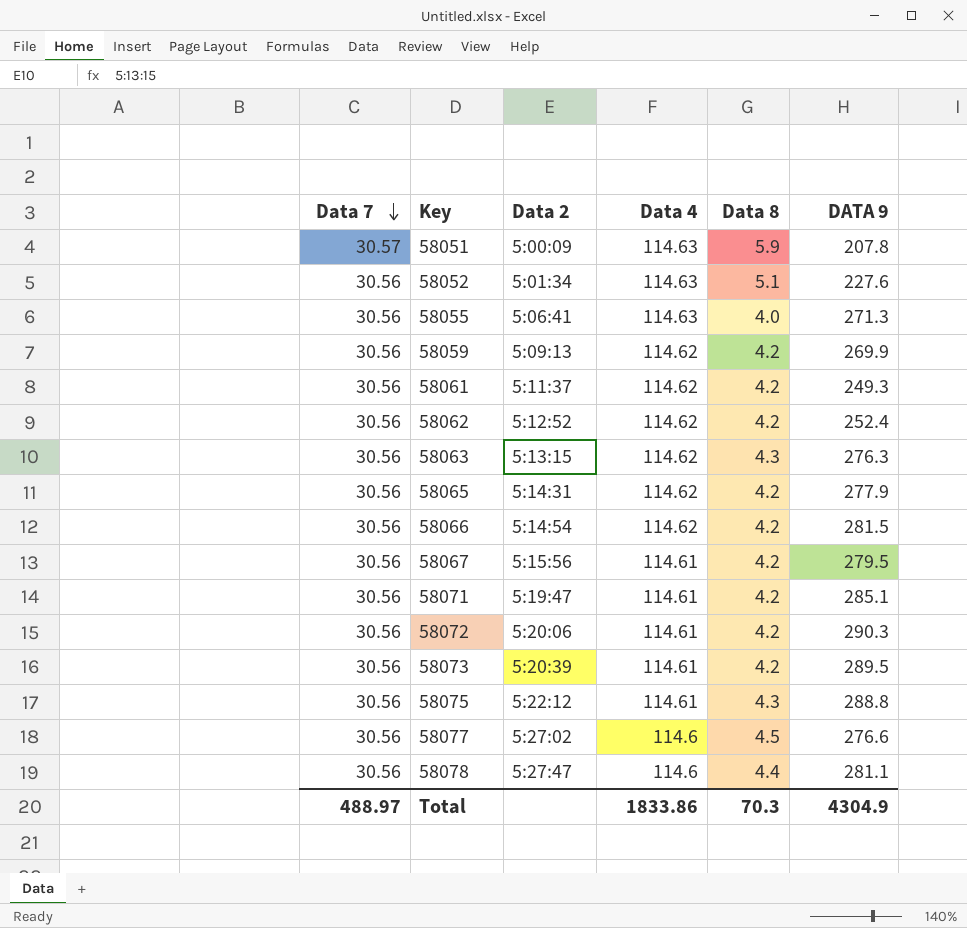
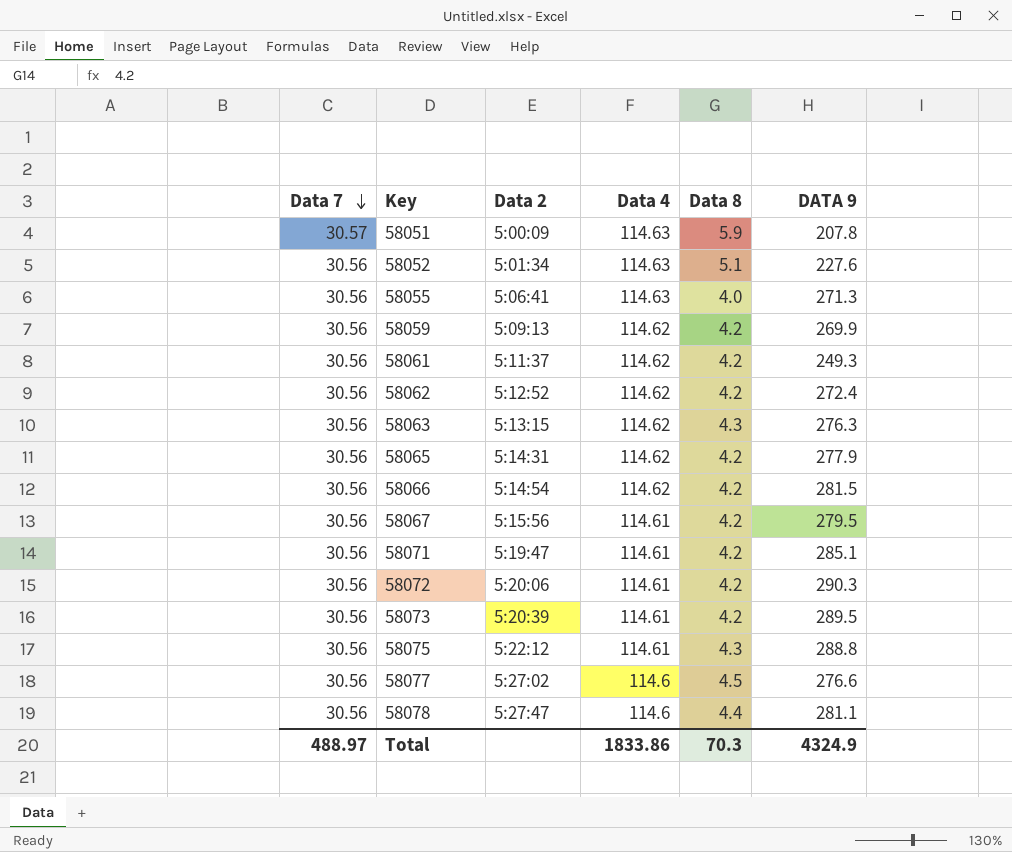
58062 | DATA 9: 252.4 -> 272.4
Total | DATA 9: 4304.9 -> 4324.9

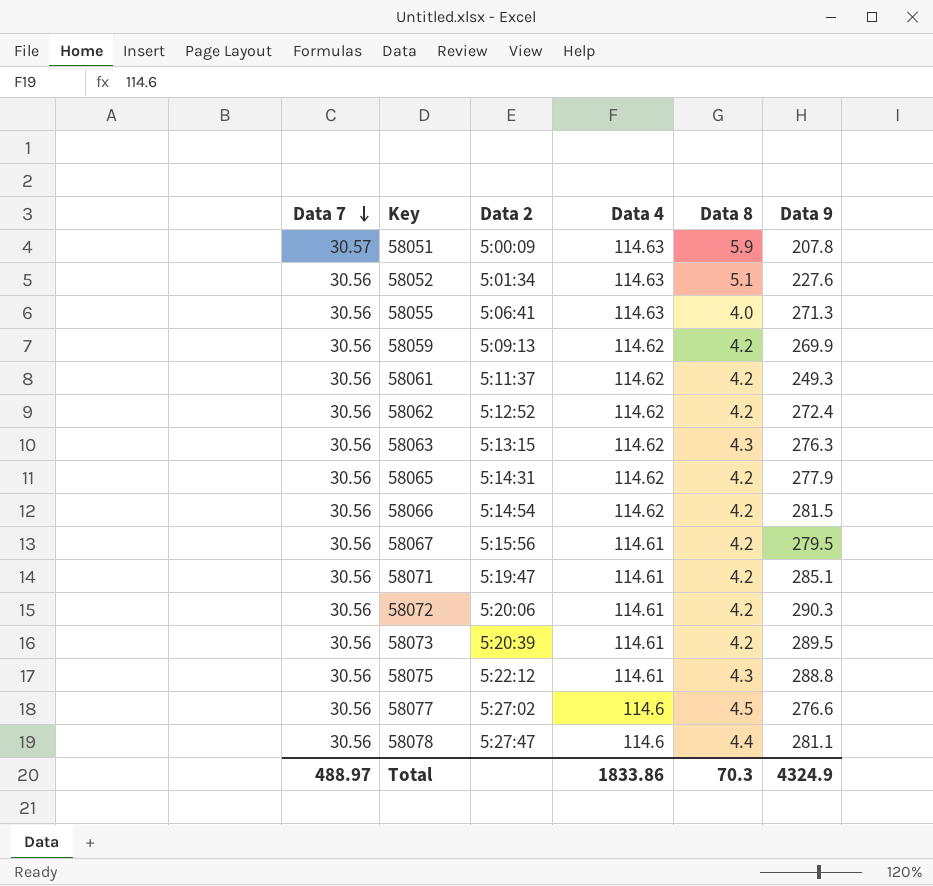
column name: DATA 9 -> Data 9

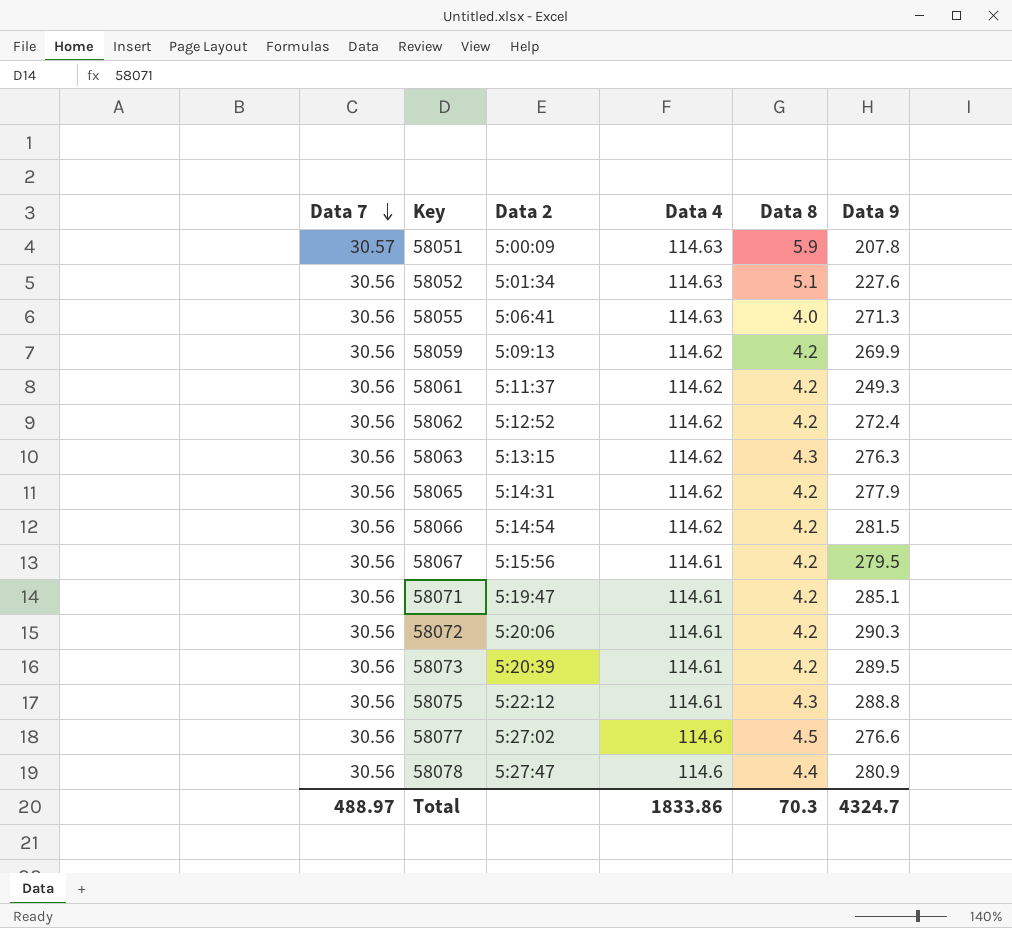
58078 | Data 9: 281.1 -> 280.9
Total | Data 9: 4324.9 -> 4324.7

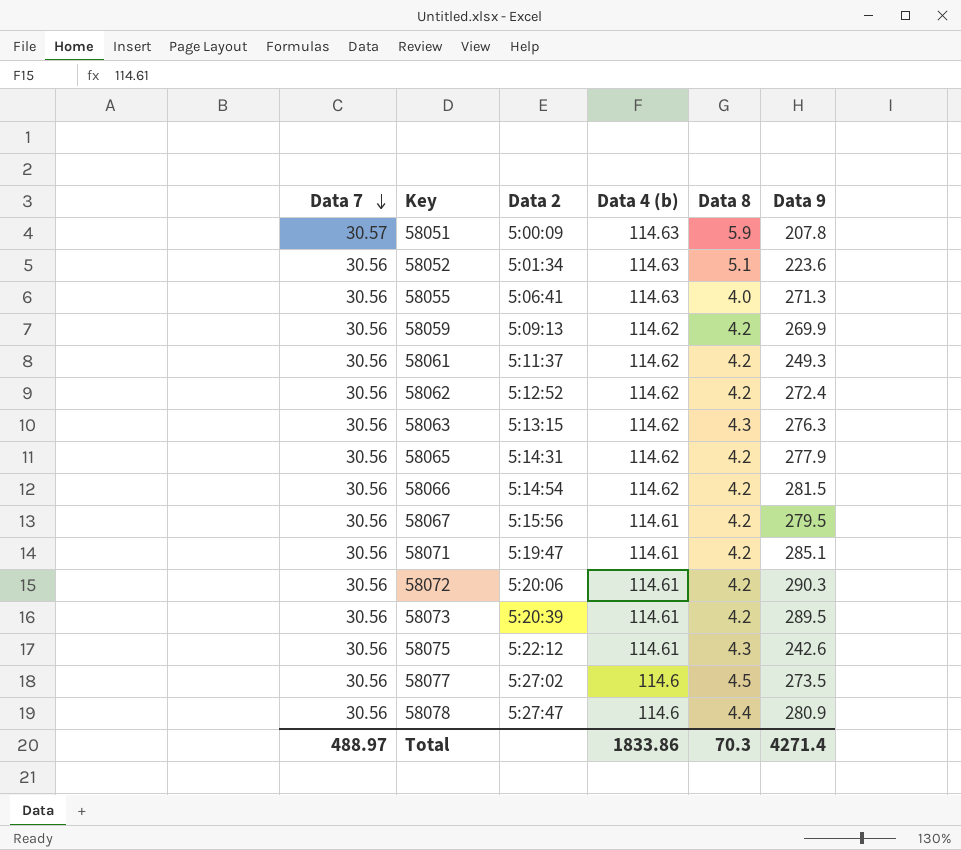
column name: Data 4 -> Data 4 (b)
58052 | Data 9: 227.6 -> 223.6
58075 | Data 9: 288.8 -> 242.6
58077 | Data 9: 276.6 -> 273.5
Total | Data 9: 4324.7 -> 4271.4

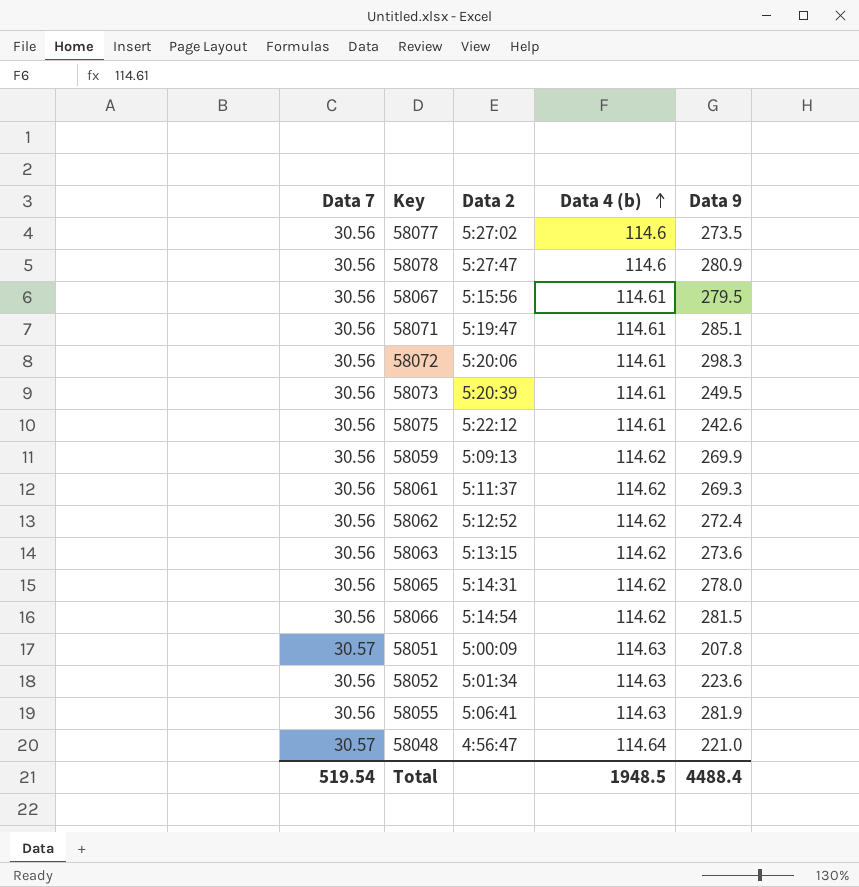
row order: Data 7 descending -> Data 4 (b) ascending
column Data 8 | position: 5 -> none
58072 | Data 9: 290.3 -> 298.3
58073 | Data 9: 289.5 -> 249.5
58061 | Data 9: 249.3 -> 269.3
58063 | Data 9: 276.3 -> 273.6
58065 | Data 9: 277.9 -> 278.0
58055 | Data 9: 271.3 -> 281.9
row 58048: none -> 30.57 | 4:56:47 | 114.64 | 221.0
Total | Data 7: 488.97 -> 519.54
Total | Data 4 (b): 1833.86 -> 1948.5
Total | Data 9: 4271.4 -> 4488.4

